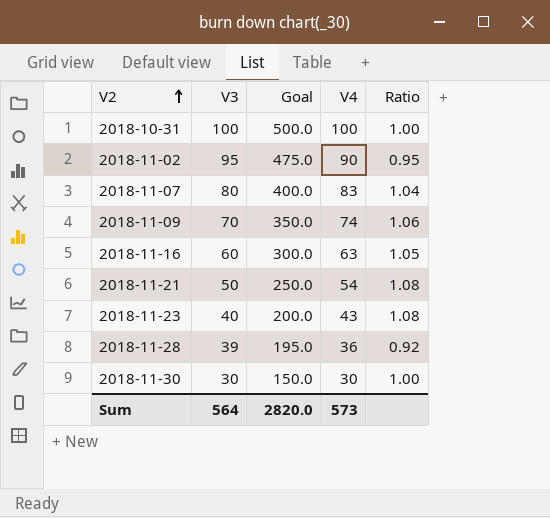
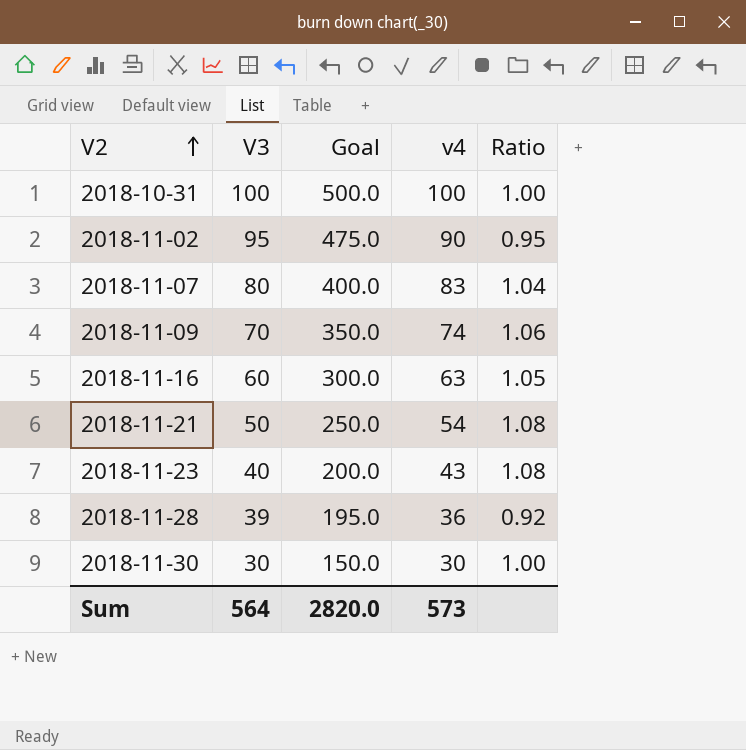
column name: V4 -> v4

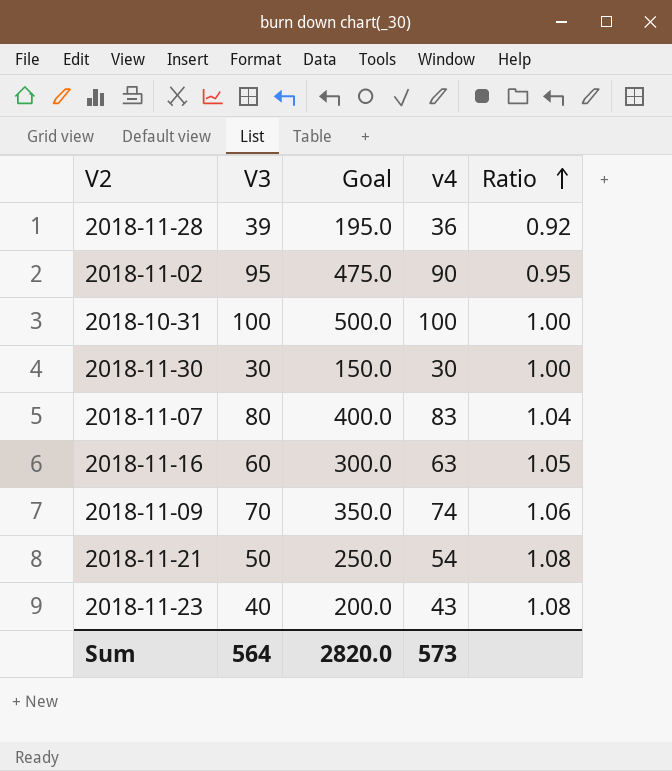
row order: V2 ascending -> Ratio ascending

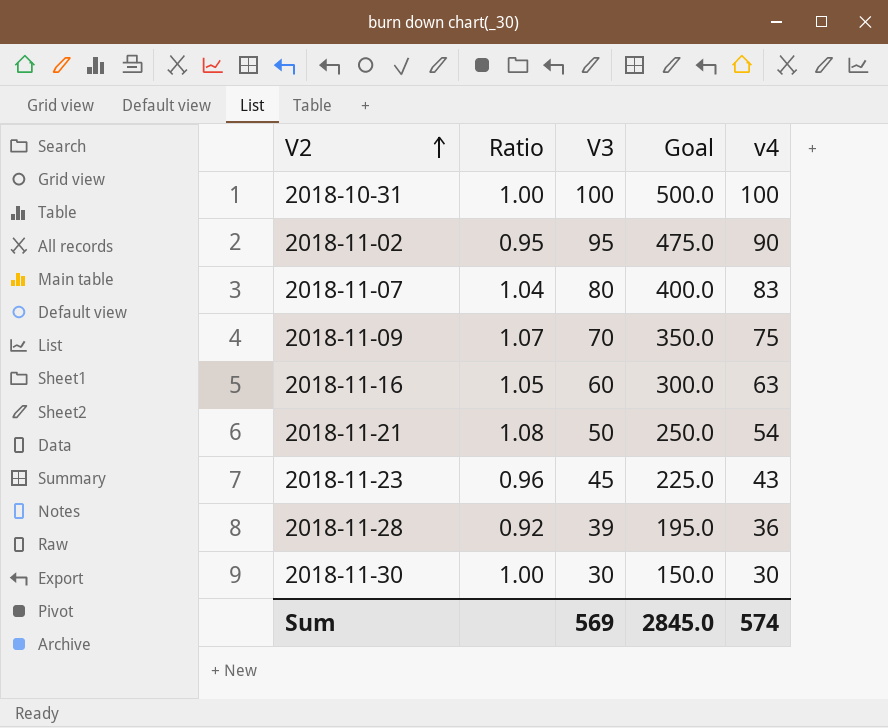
row order: Ratio ascending -> V2 ascending
column Ratio | position: 5 -> 2
2018-11-09 | Ratio: 1.06 -> 1.07
2018-11-09 | v4: 74 -> 75
2018-11-23 | Ratio: 1.08 -> 0.96
2018-11-23 | V3: 40 -> 45
2018-11-23 | Goal: 200.0 -> 225.0
Sum | V3: 564 -> 569
Sum | Goal: 2820.0 -> 2845.0
Sum | v4: 573 -> 574

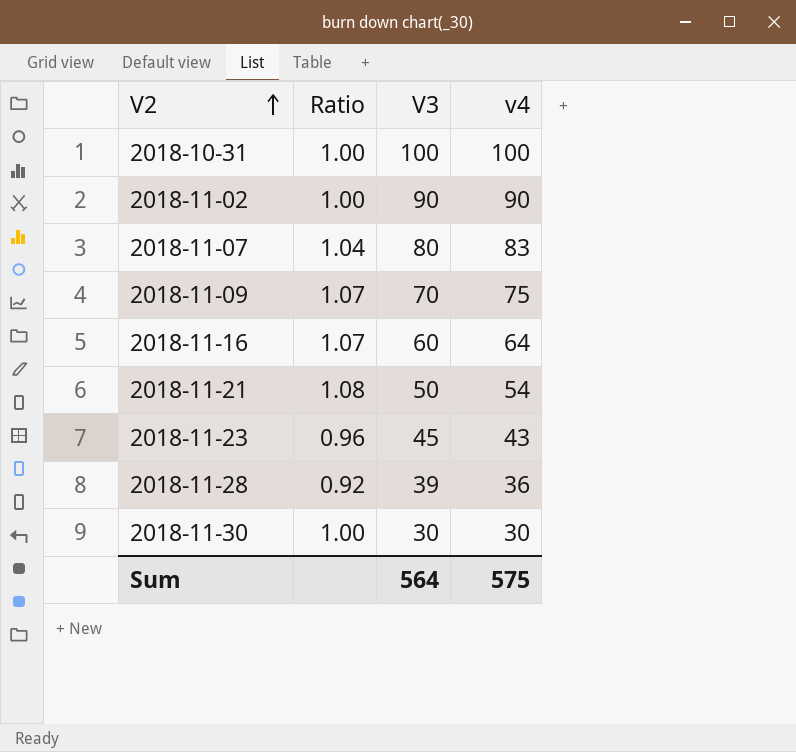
column Goal | formula: [V3] * 5 -> none
2018-11-02 | Ratio: 0.95 -> 1.00
2018-11-02 | V3: 95 -> 90
2018-11-16 | Ratio: 1.05 -> 1.07
2018-11-16 | v4: 63 -> 64
Sum | V3: 569 -> 564
Sum | v4: 574 -> 575

